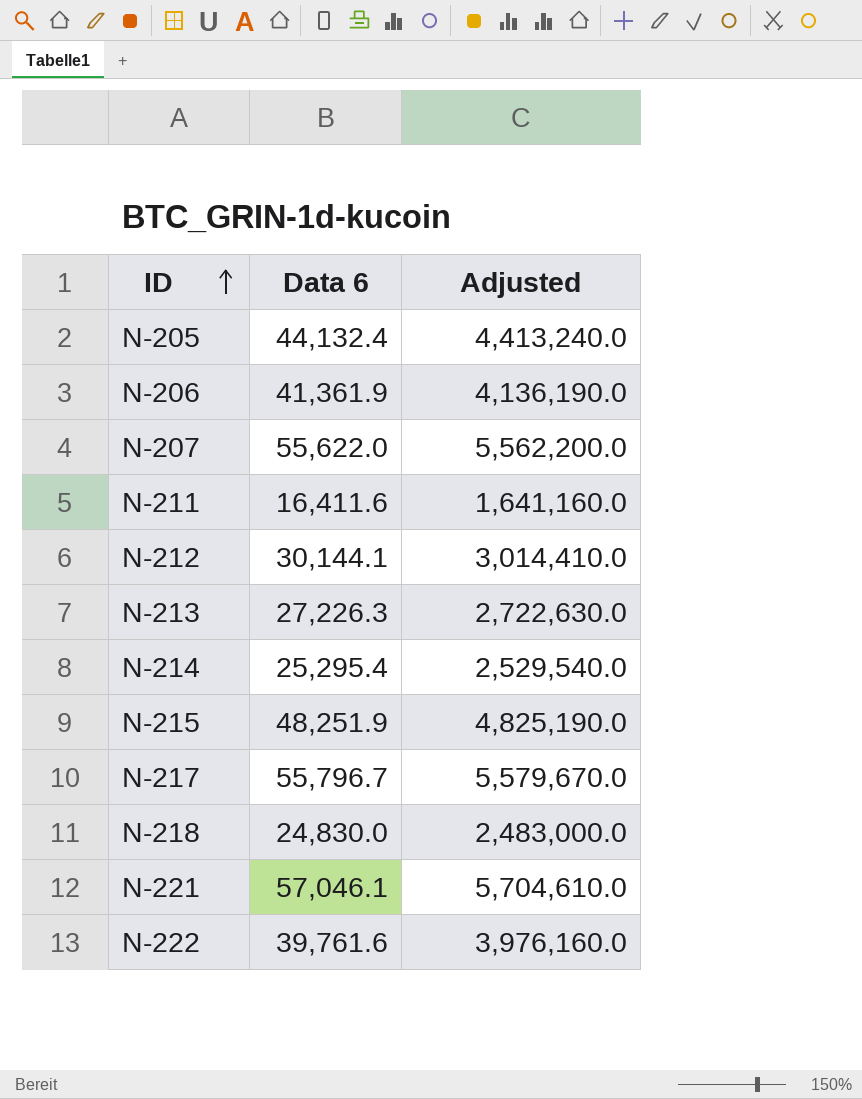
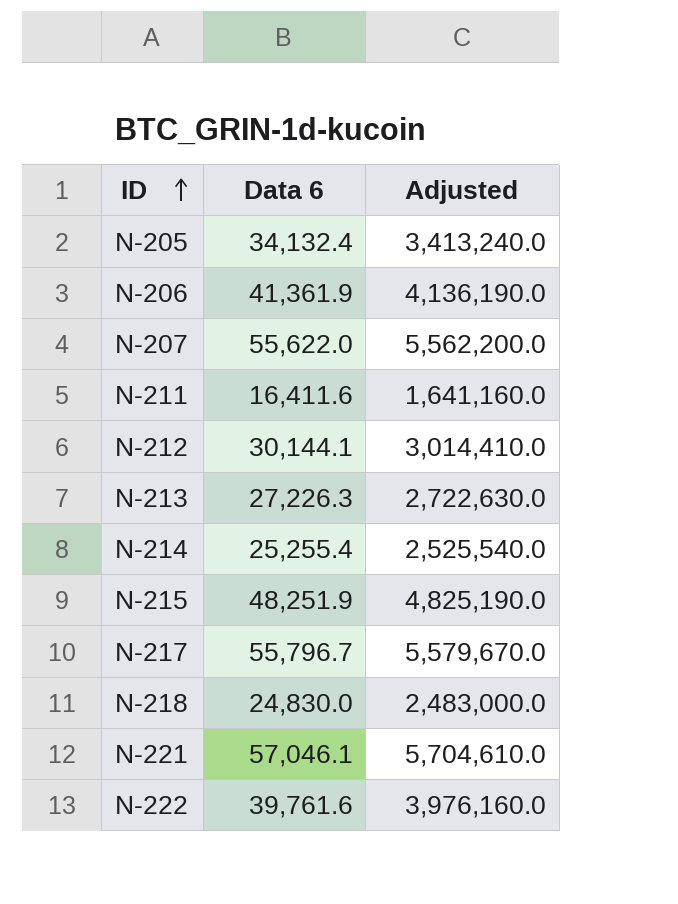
N-205 | Data 6: 44,132.4 -> 34,132.4
N-205 | Adjusted: 4,413,240.0 -> 3,413,240.0
N-214 | Data 6: 25,295.4 -> 25,255.4
N-214 | Adjusted: 2,529,540.0 -> 2,525,540.0

